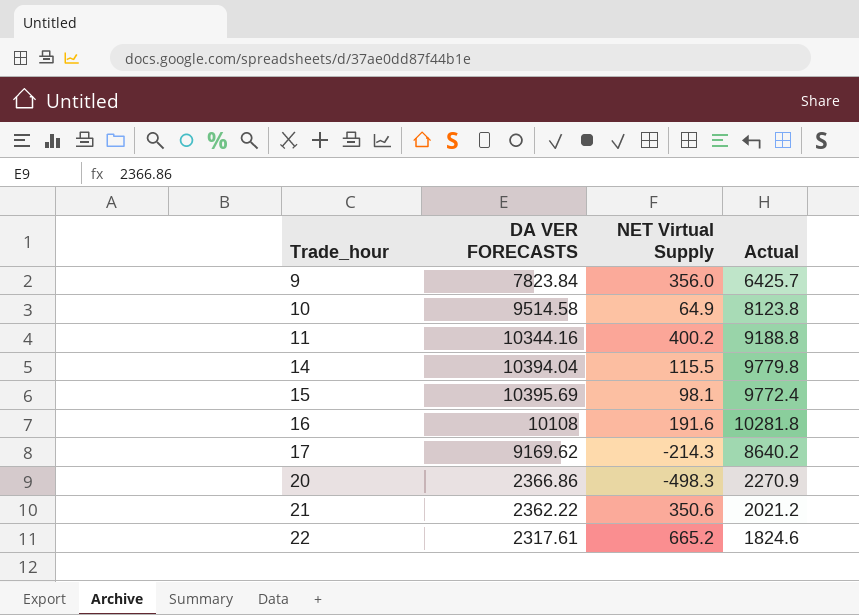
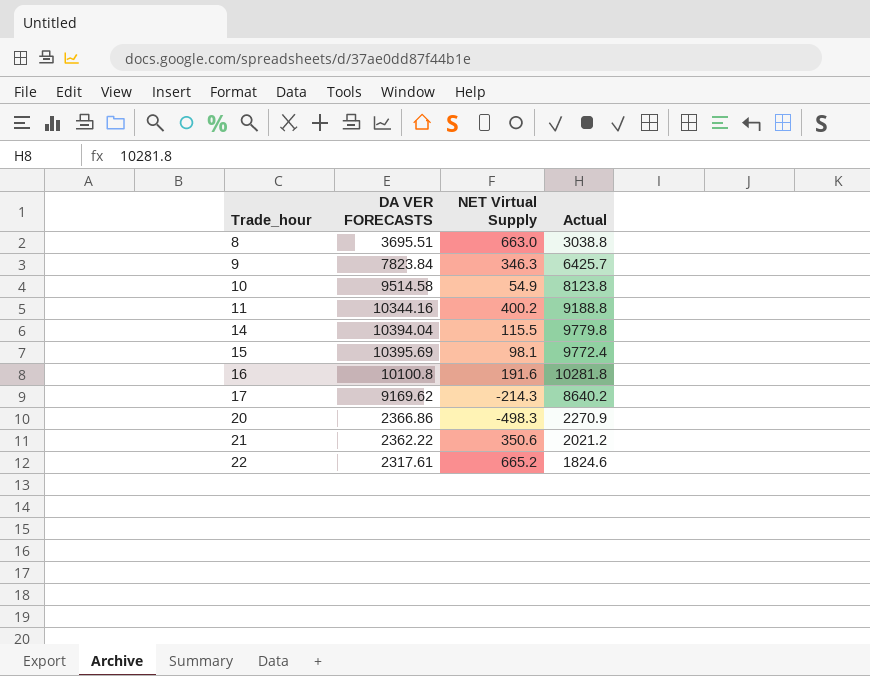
row 8: none -> 3695.51 | 663.0 | 3038.8
9 | NET Virtual Supply: 356.0 -> 346.3
10 | NET Virtual Supply: 64.9 -> 54.9
16 | DA VER FORECASTS: 10108 -> 10100.8

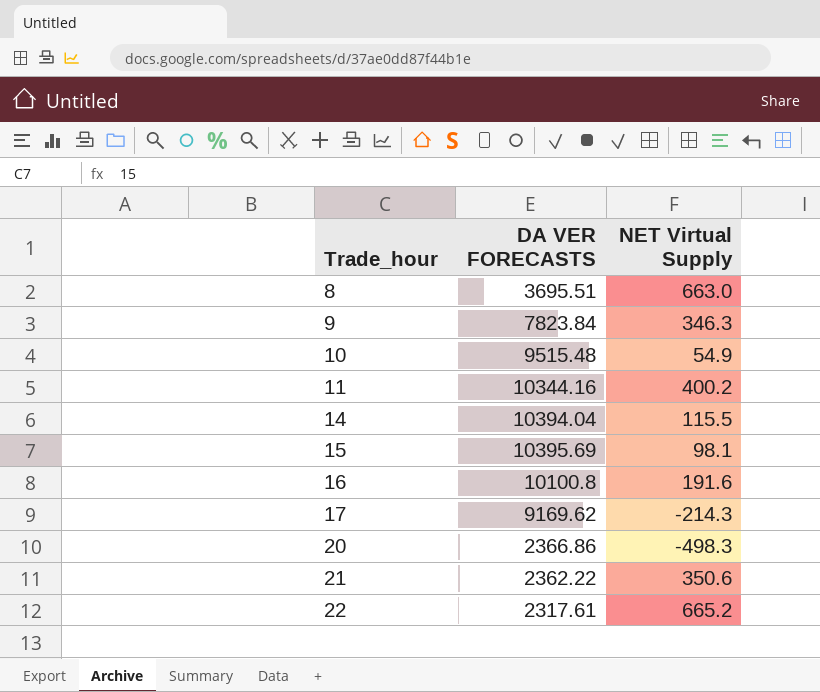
column Actual | position: 4 -> none
10 | DA VER FORECASTS: 9514.58 -> 9515.48

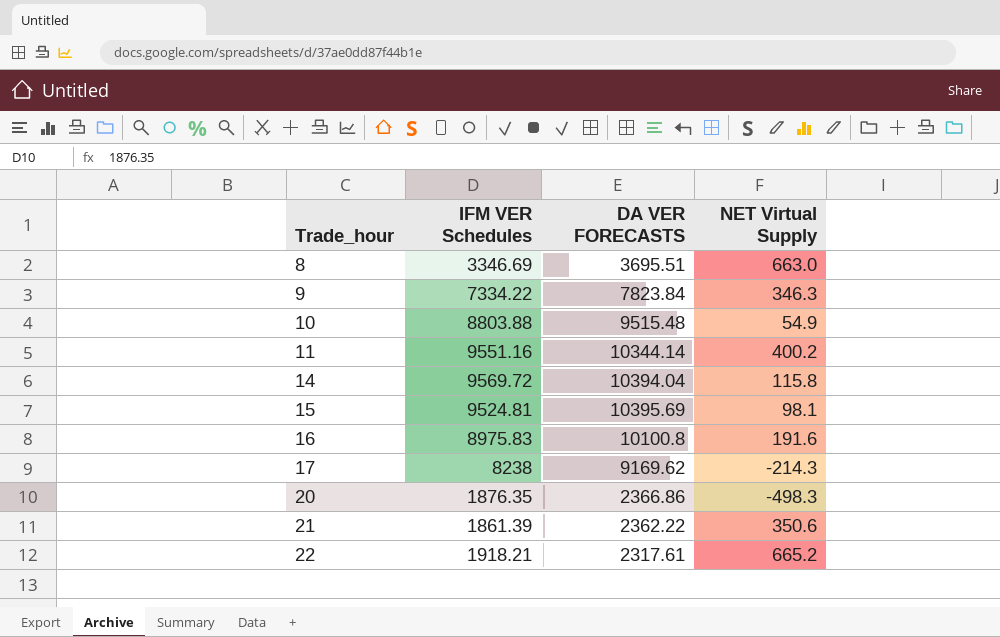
column IFM VER Schedules | position: none -> 2
11 | DA VER FORECASTS: 10344.16 -> 10344.14
14 | NET Virtual Supply: 115.5 -> 115.8

